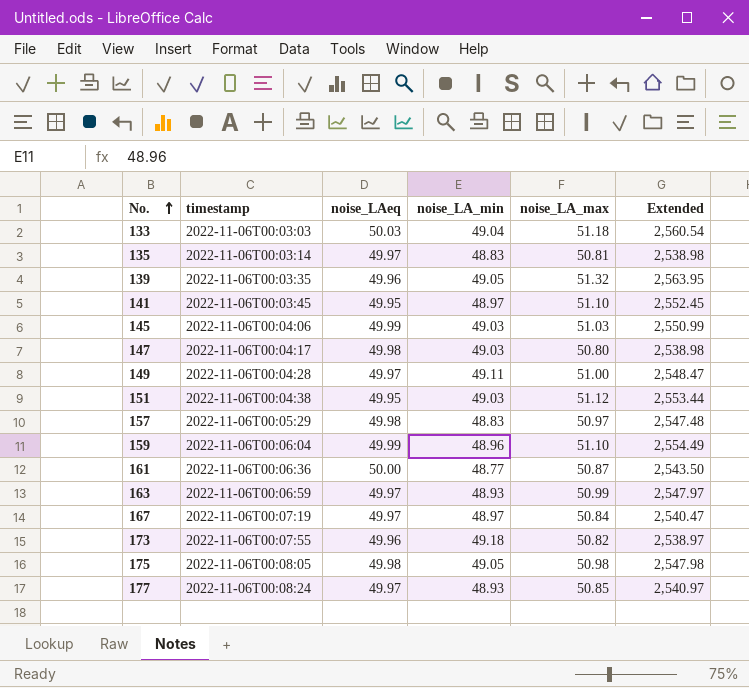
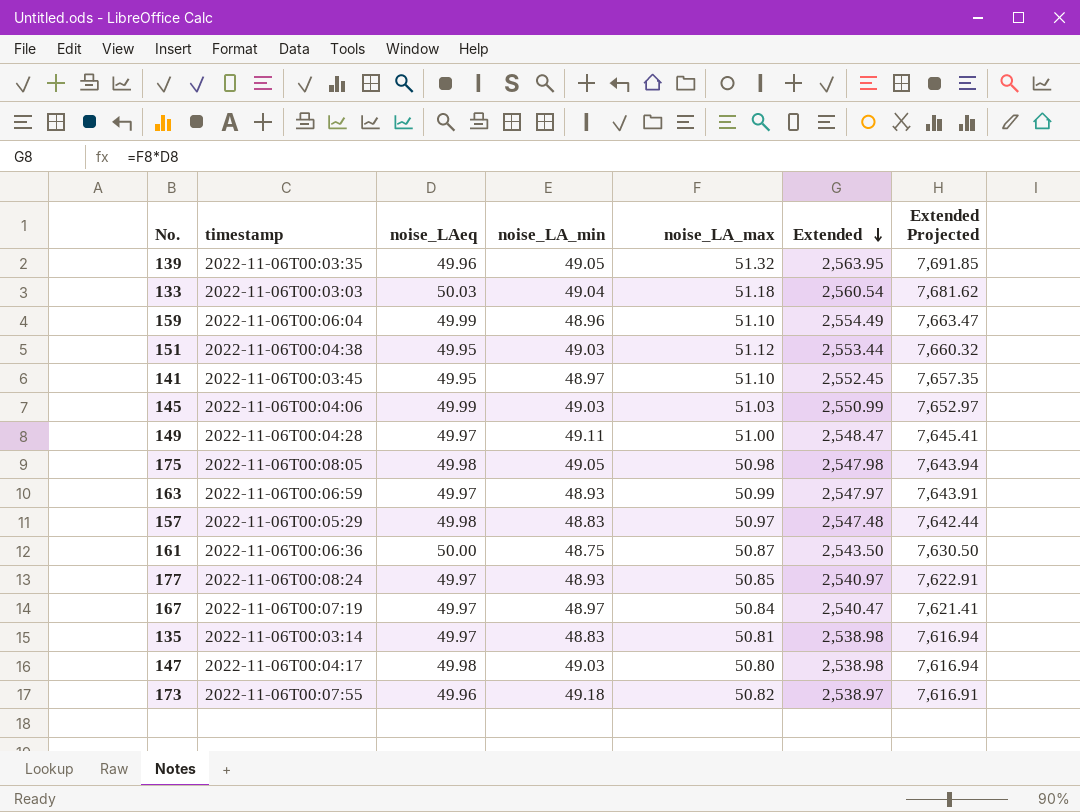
row order: No. ascending -> Extended descending
column Extended Projected | formula: none -> [Extended] * 3
161 | noise_LA_min: 48.77 -> 48.75

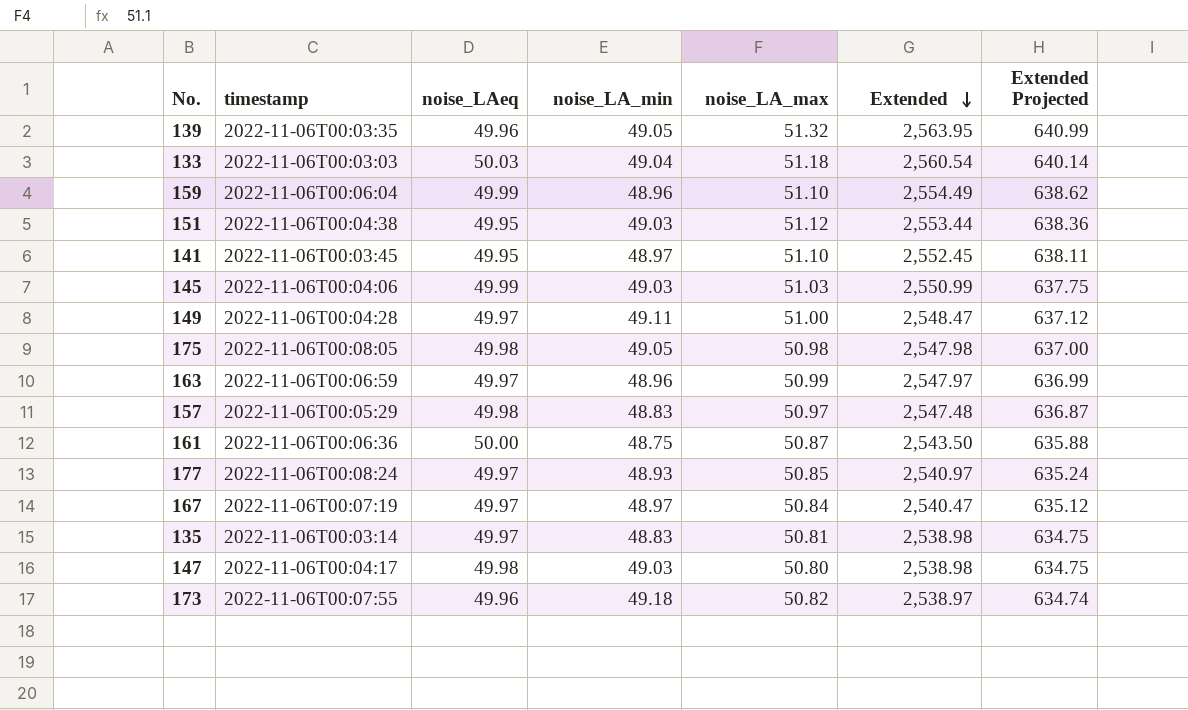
column Extended Projected | formula: [Extended] * 3 -> [Extended] * 0.25
163 | noise_LA_min: 48.93 -> 48.96

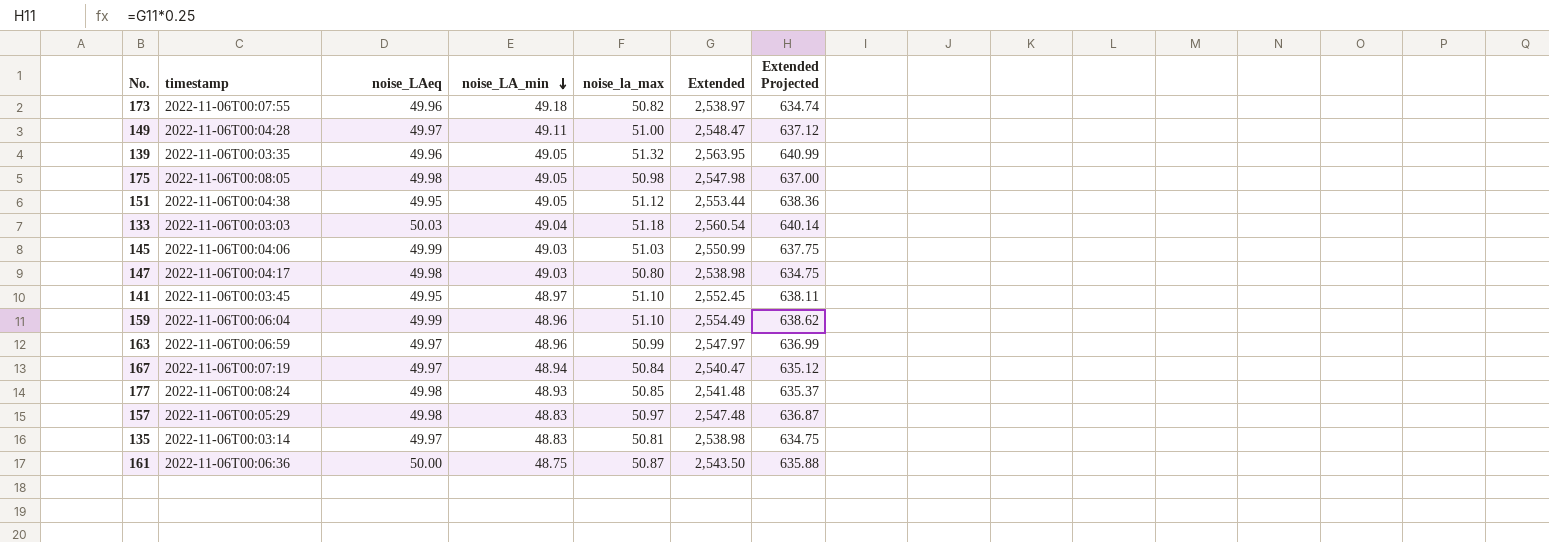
row order: Extended descending -> noise_LA_min descending
column name: noise_LA_max -> noise_la_max
151 | noise_LA_min: 49.03 -> 49.05
167 | noise_LA_min: 48.97 -> 48.94
177 | noise_LAeq: 49.97 -> 49.98
177 | Extended: 2,540.97 -> 2,541.48
177 | Extended Projected: 635.24 -> 635.37

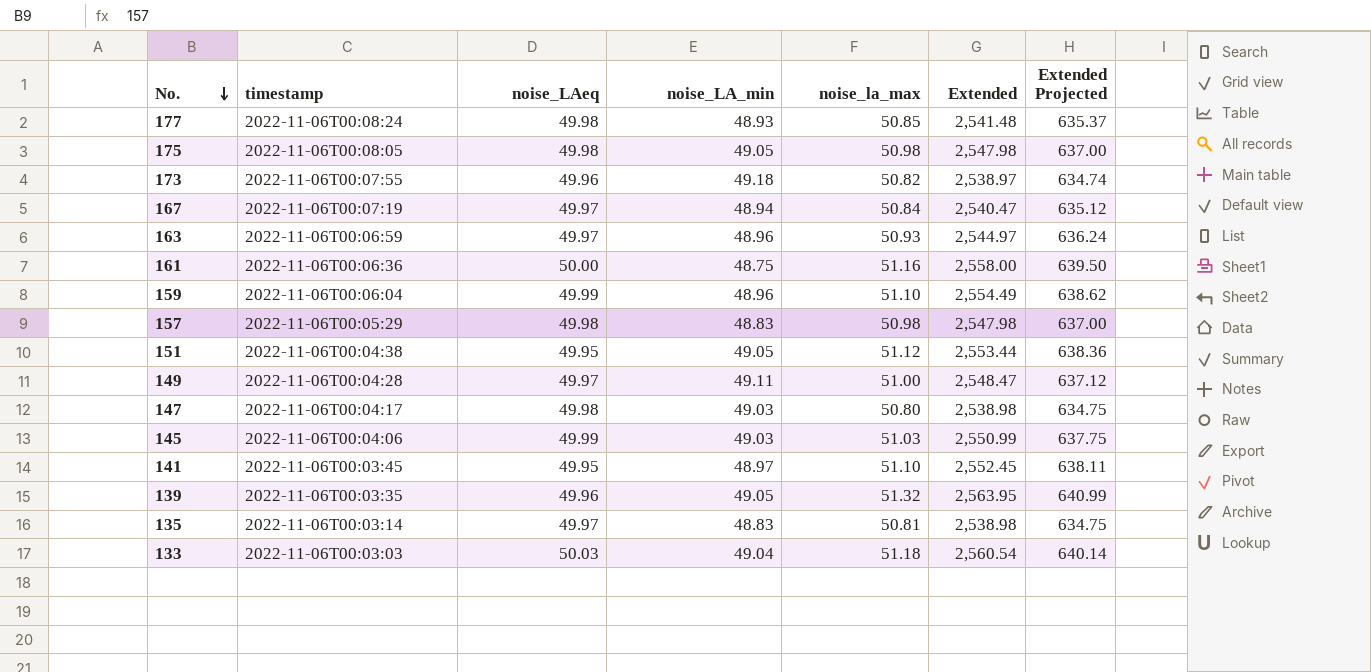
row order: noise_LA_min descending -> No. descending
163 | noise_la_max: 50.99 -> 50.93
163 | Extended: 2,547.97 -> 2,544.97
163 | Extended Projected: 636.99 -> 636.24
161 | noise_la_max: 50.87 -> 51.16
161 | Extended: 2,543.50 -> 2,558.00
161 | Extended Projected: 635.88 -> 639.50
157 | noise_la_max: 50.97 -> 50.98
157 | Extended: 2,547.48 -> 2,547.98
157 | Extended Projected: 636.87 -> 637.00

